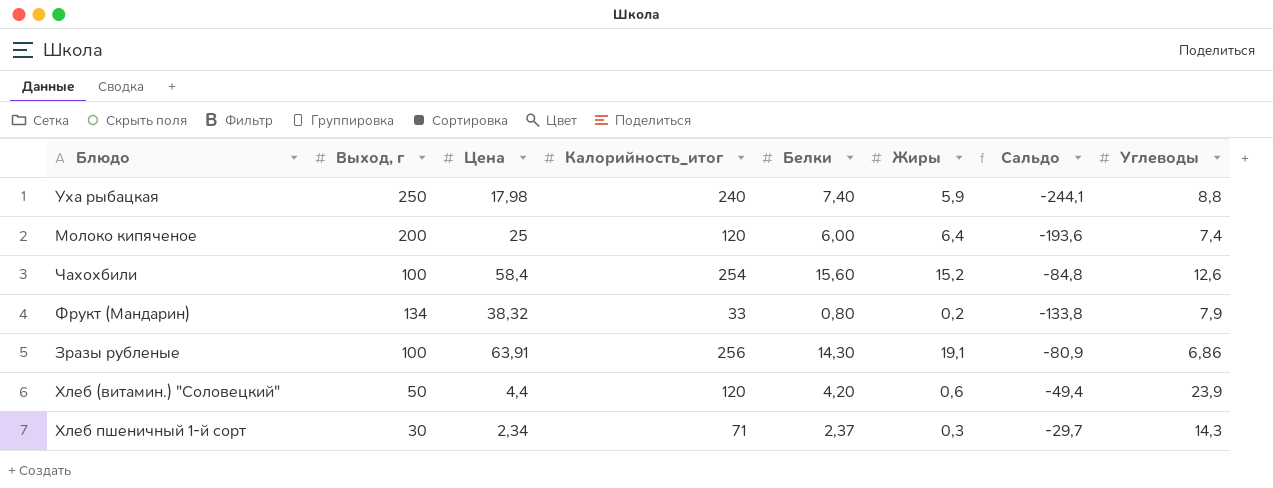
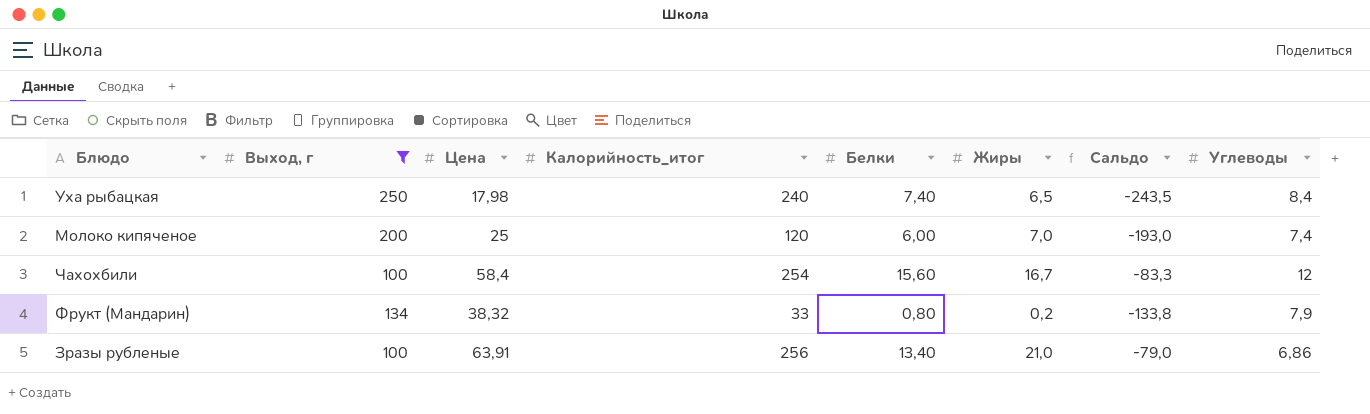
filter: none -> Выход, г >= 100
Уха рыбацкая | Жиры: 5,9 -> 6,5
Уха рыбацкая | Сальдо: -244,1 -> -243,5
Уха рыбацкая | Углеводы: 8,8 -> 8,4
Молоко кипяченое | Жиры: 6,4 -> 7,0
Молоко кипяченое | Сальдо: -193,6 -> -193,0
Чахохбили | Жиры: 15,2 -> 16,7
Чахохбили | Сальдо: -84,8 -> -83,3
Чахохбили | Углеводы: 12,6 -> 12
Зразы рубленые | Белки: 14,30 -> 13,40
Зразы рубленые | Жиры: 19,1 -> 21,0
Зразы рубленые | Сальдо: -80,9 -> -79,0

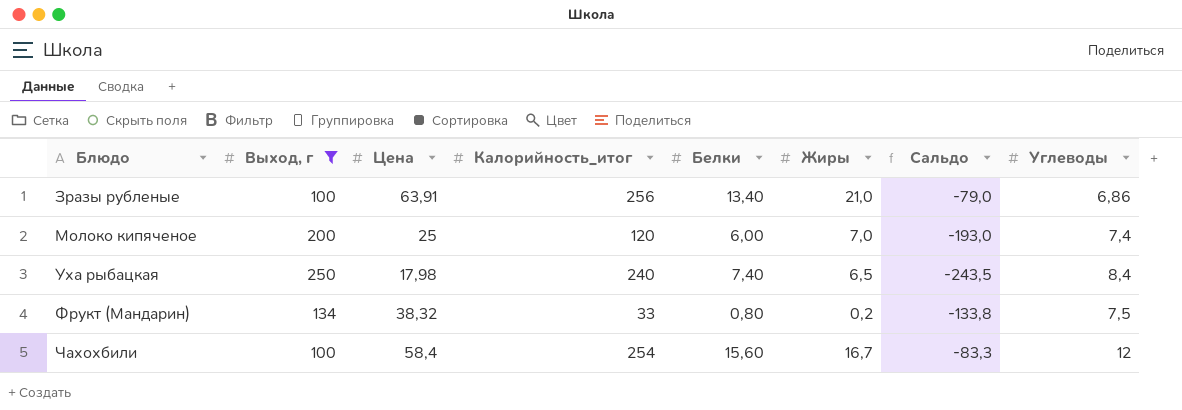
row order: none -> Блюдо ascending
Фрукт (Мандарин) | Углеводы: 7,9 -> 7,5

